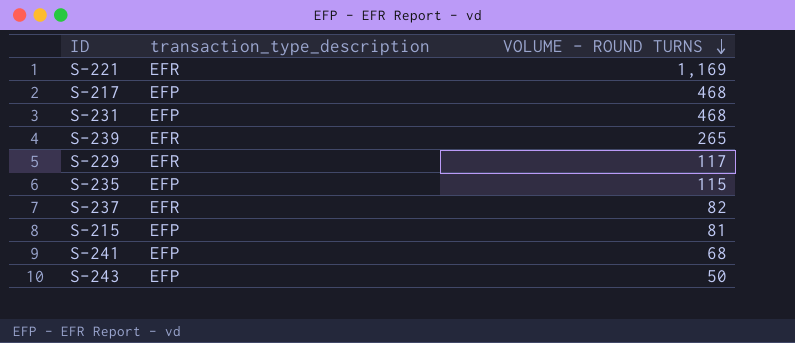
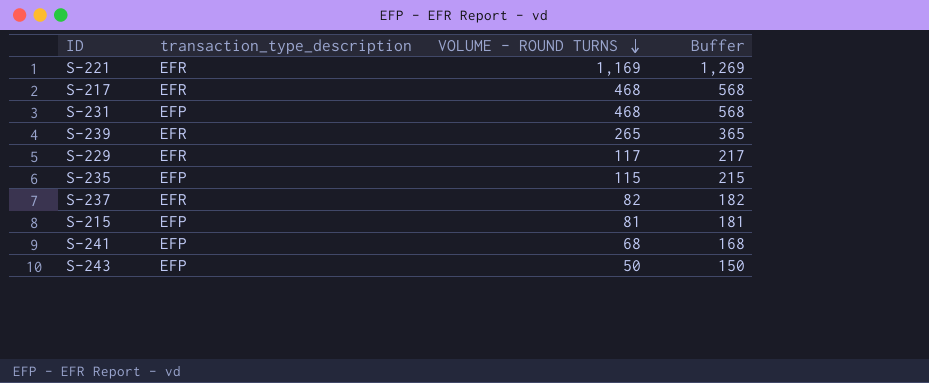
column Buffer | formula: none -> [VOLUME - ROUND TURNS] + 100
S-217 | transaction_type_description: EFP -> EFR

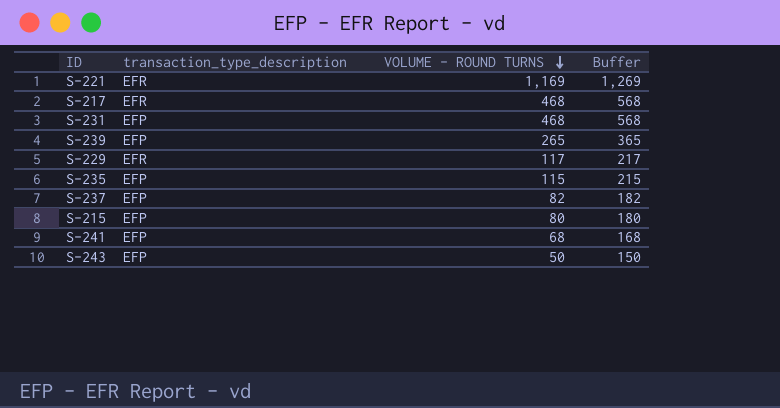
S-239 | transaction_type_description: EFR -> EFP
S-237 | transaction_type_description: EFR -> EFP
S-215 | VOLUME - ROUND TURNS: 81 -> 80
S-215 | Buffer: 181 -> 180

